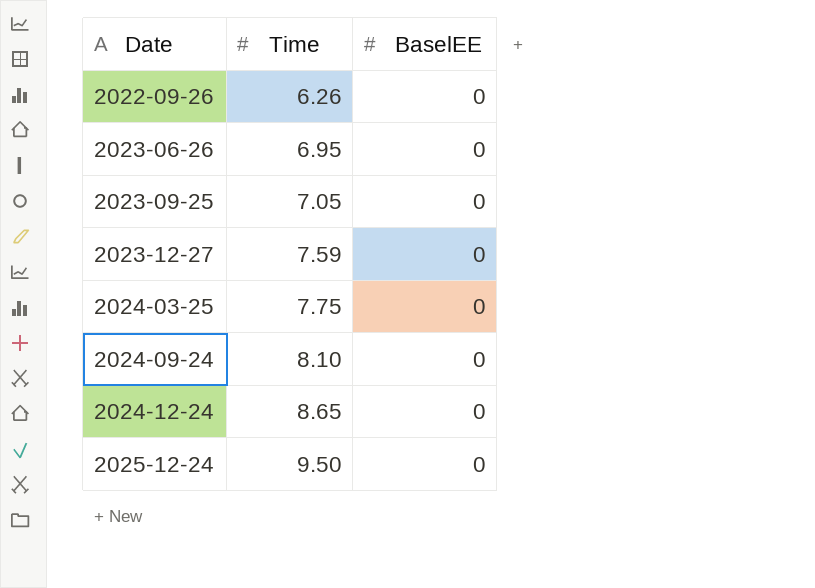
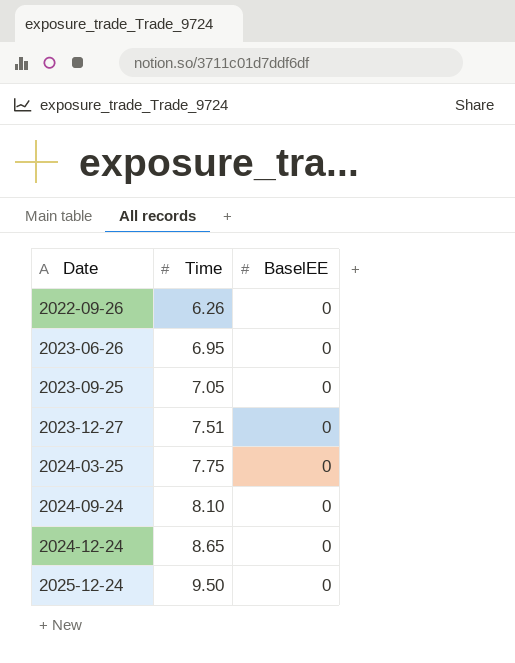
2023-12-27 | Time: 7.59 -> 7.51

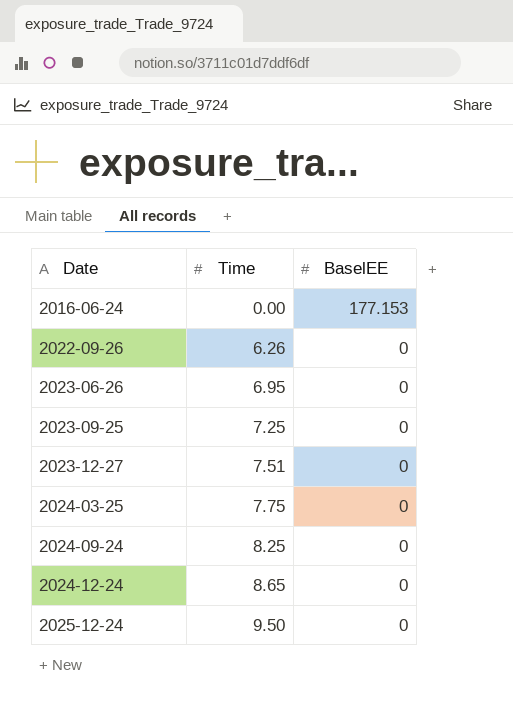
row 2016-06-24: none -> 0.00 | 177.153
2023-09-25 | Time: 7.05 -> 7.25
2024-09-24 | Time: 8.10 -> 8.25

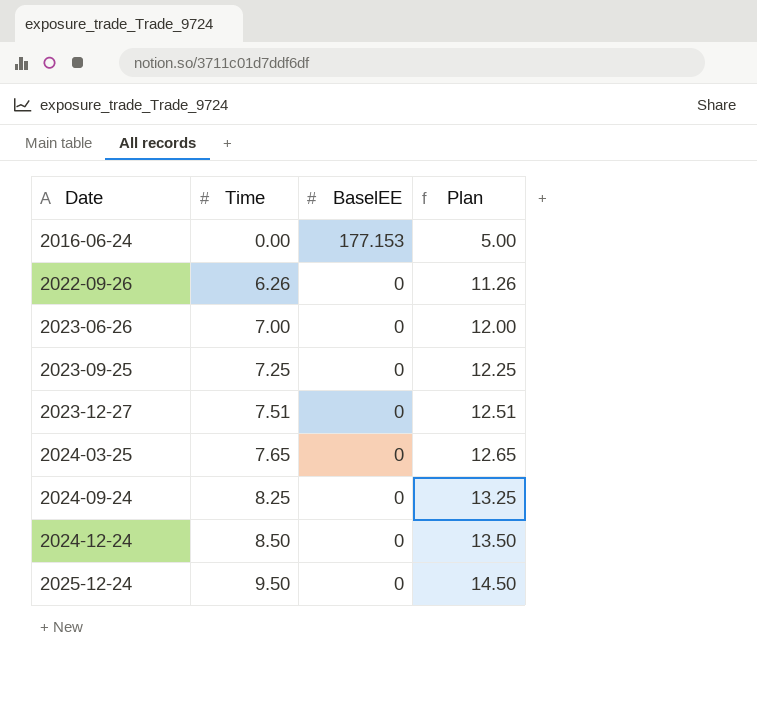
column Plan | formula: none -> [Time] + 5
2023-06-26 | Time: 6.95 -> 7.00
2024-03-25 | Time: 7.75 -> 7.65
2024-12-24 | Time: 8.65 -> 8.50

